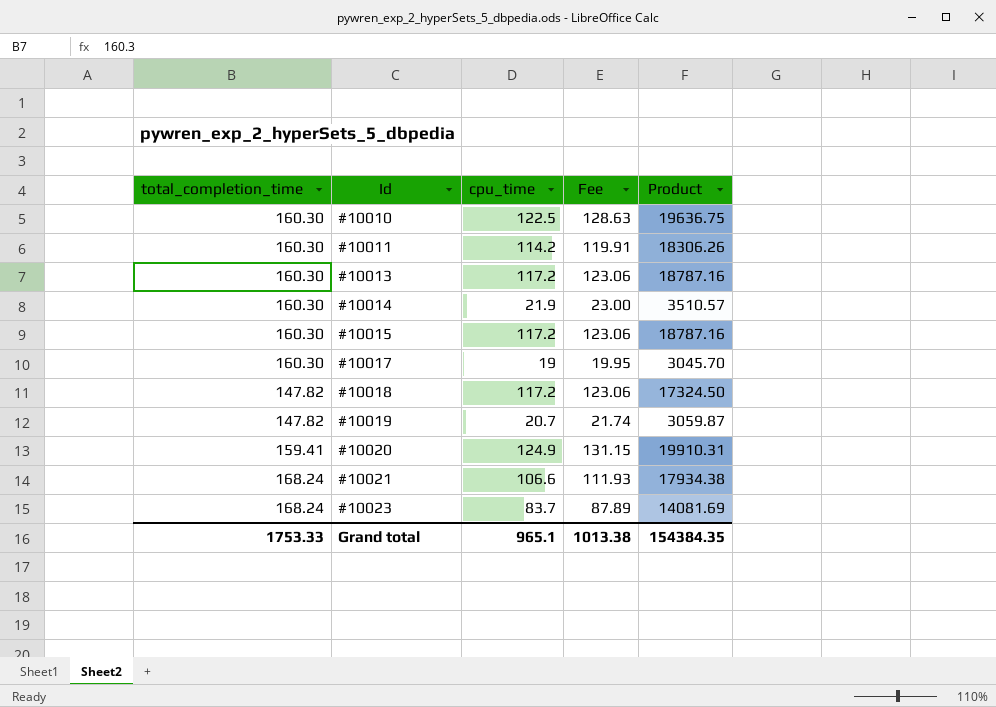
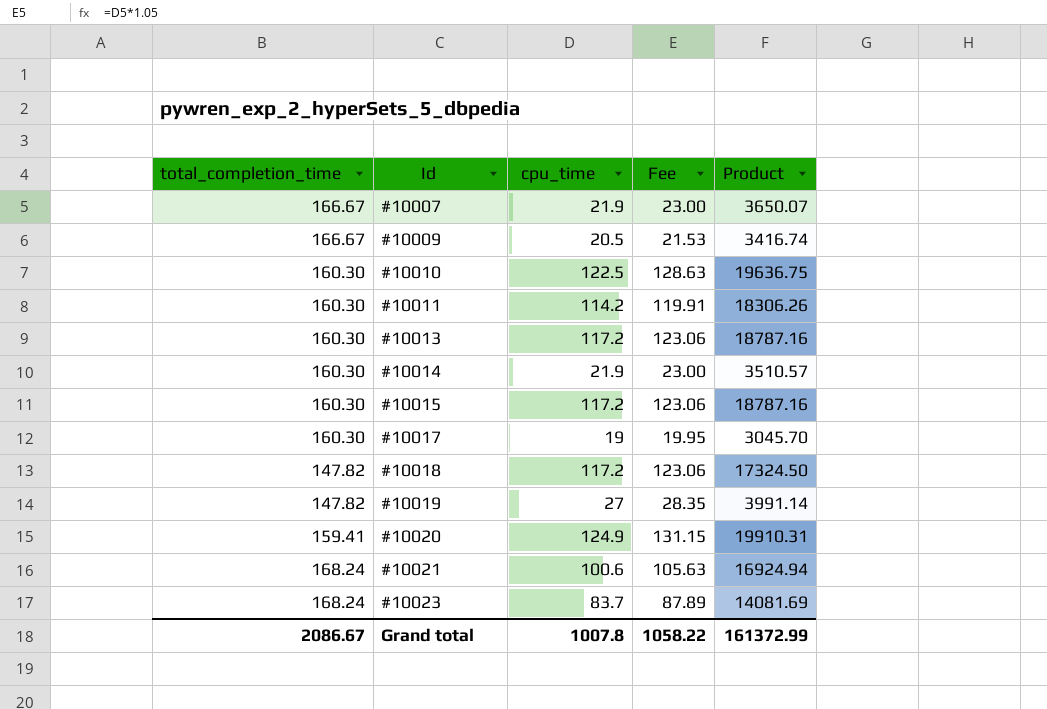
row #10007: none -> 166.67 | 21.9 | 23.00 | 3650.07
row #10009: none -> 166.67 | 20.5 | 21.53 | 3416.74
#10019 | cpu_time: 20.7 -> 27
#10019 | Fee: 21.74 -> 28.35
#10019 | Product: 3059.87 -> 3991.14
#10021 | cpu_time: 106.6 -> 100.6
#10021 | Fee: 111.93 -> 105.63
#10021 | Product: 17934.38 -> 16924.94
Grand total | total_completion_time: 1753.33 -> 2086.67
Grand total | cpu_time: 965.1 -> 1007.8
Grand total | Fee: 1013.38 -> 1058.22
Grand total | Product: 154384.35 -> 161372.99

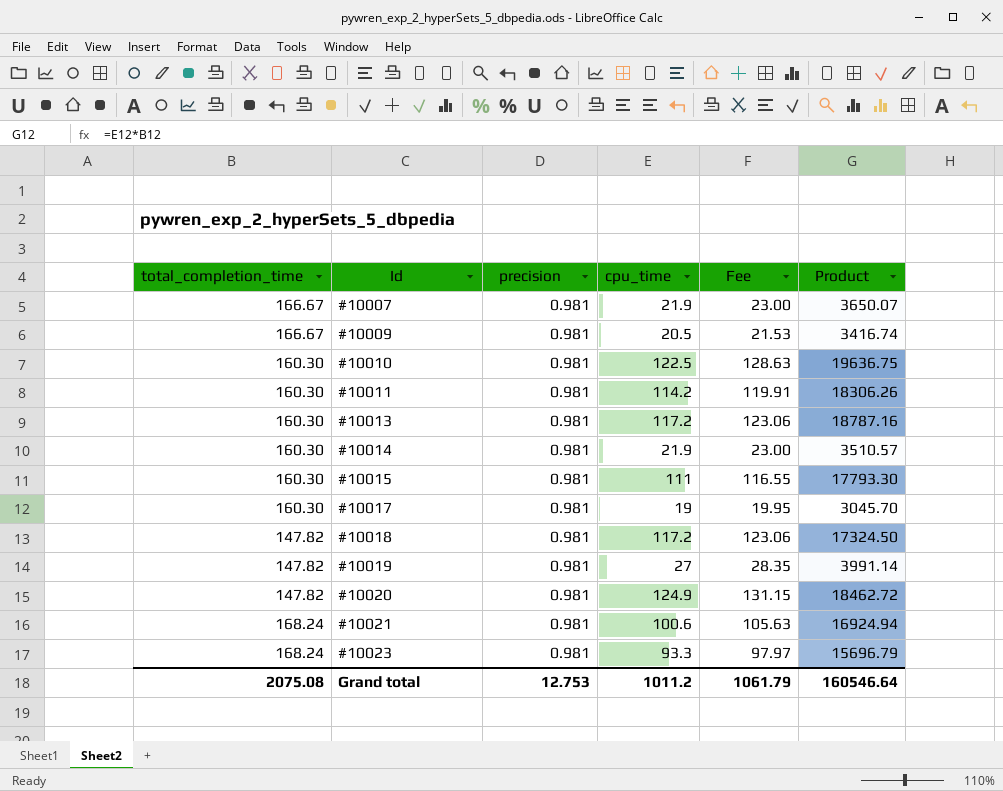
column precision | position: none -> 3
#10015 | cpu_time: 117.2 -> 111
#10015 | Fee: 123.06 -> 116.55
#10015 | Product: 18787.16 -> 17793.30
#10020 | total_completion_time: 159.41 -> 147.82
#10020 | Product: 19910.31 -> 18462.72
#10023 | cpu_time: 83.7 -> 93.3
#10023 | Fee: 87.89 -> 97.97
#10023 | Product: 14081.69 -> 15696.79
Grand total | total_completion_time: 2086.67 -> 2075.08
Grand total | cpu_time: 1007.8 -> 1011.2
Grand total | Fee: 1058.22 -> 1061.79
Grand total | Product: 161372.99 -> 160546.64

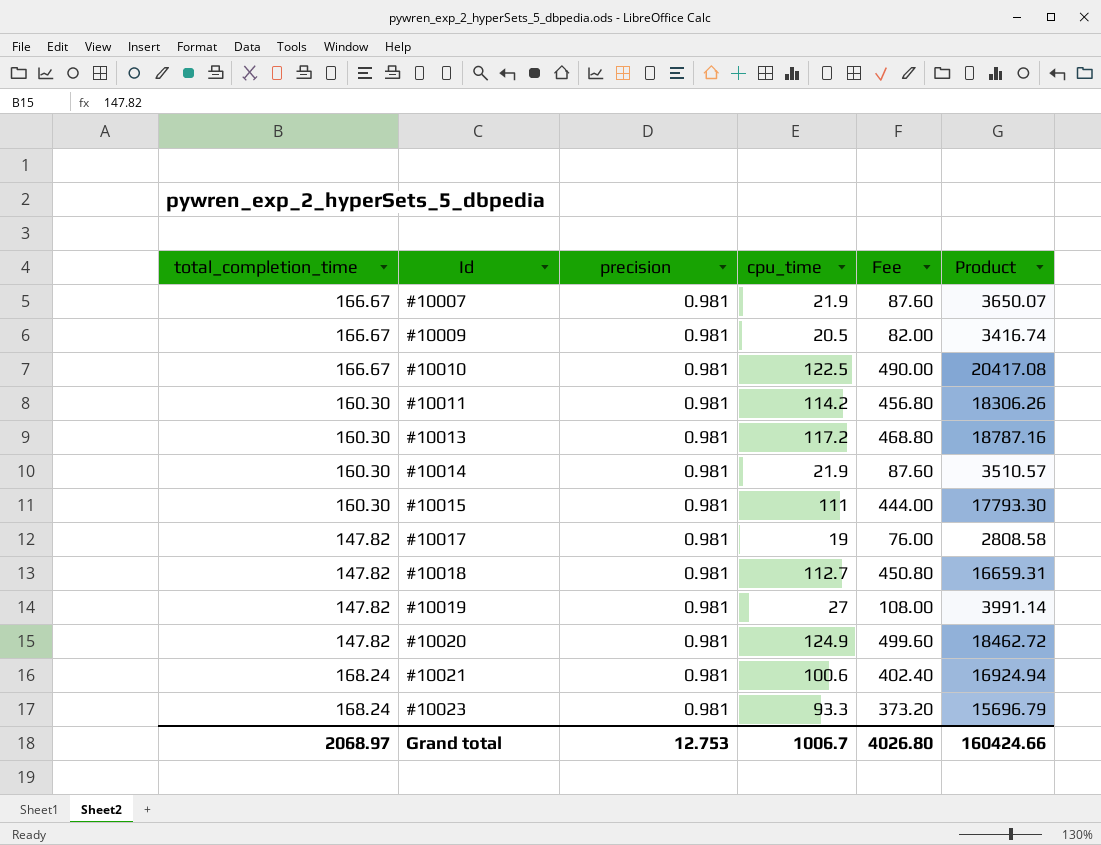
column Fee | formula: [cpu_time] * 1.05 -> [cpu_time] * 4
#10010 | total_completion_time: 160.30 -> 166.67
#10010 | Product: 19636.75 -> 20417.08
#10017 | total_completion_time: 160.30 -> 147.82
#10017 | Product: 3045.70 -> 2808.58
#10018 | cpu_time: 117.2 -> 112.7
#10018 | Product: 17324.50 -> 16659.31
Grand total | total_completion_time: 2075.08 -> 2068.97
Grand total | cpu_time: 1011.2 -> 1006.7
Grand total | Fee: 1061.79 -> 4026.80
Grand total | Product: 160546.64 -> 160424.66

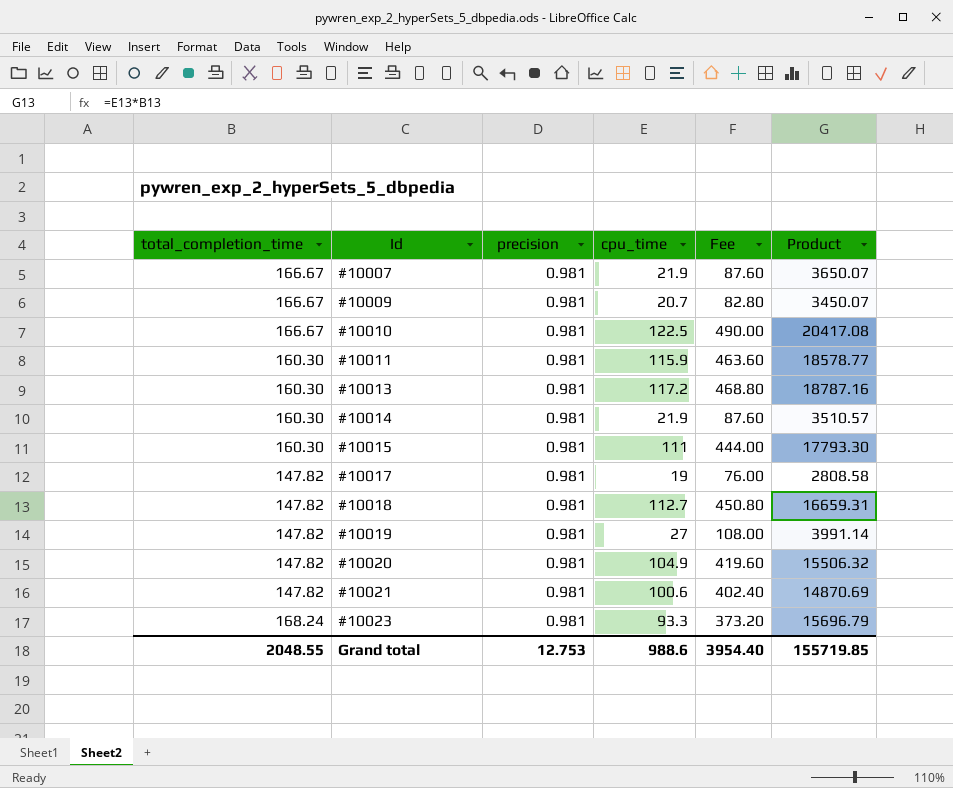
#10009 | cpu_time: 20.5 -> 20.7
#10009 | Fee: 82.00 -> 82.80
#10009 | Product: 3416.74 -> 3450.07
#10011 | cpu_time: 114.2 -> 115.9
#10011 | Fee: 456.80 -> 463.60
#10011 | Product: 18306.26 -> 18578.77
#10020 | cpu_time: 124.9 -> 104.9
#10020 | Fee: 499.60 -> 419.60
#10020 | Product: 18462.72 -> 15506.32
#10021 | total_completion_time: 168.24 -> 147.82
#10021 | Product: 16924.94 -> 14870.69
Grand total | total_completion_time: 2068.97 -> 2048.55
Grand total | cpu_time: 1006.7 -> 988.6
Grand total | Fee: 4026.80 -> 3954.40
Grand total | Product: 160424.66 -> 155719.85

